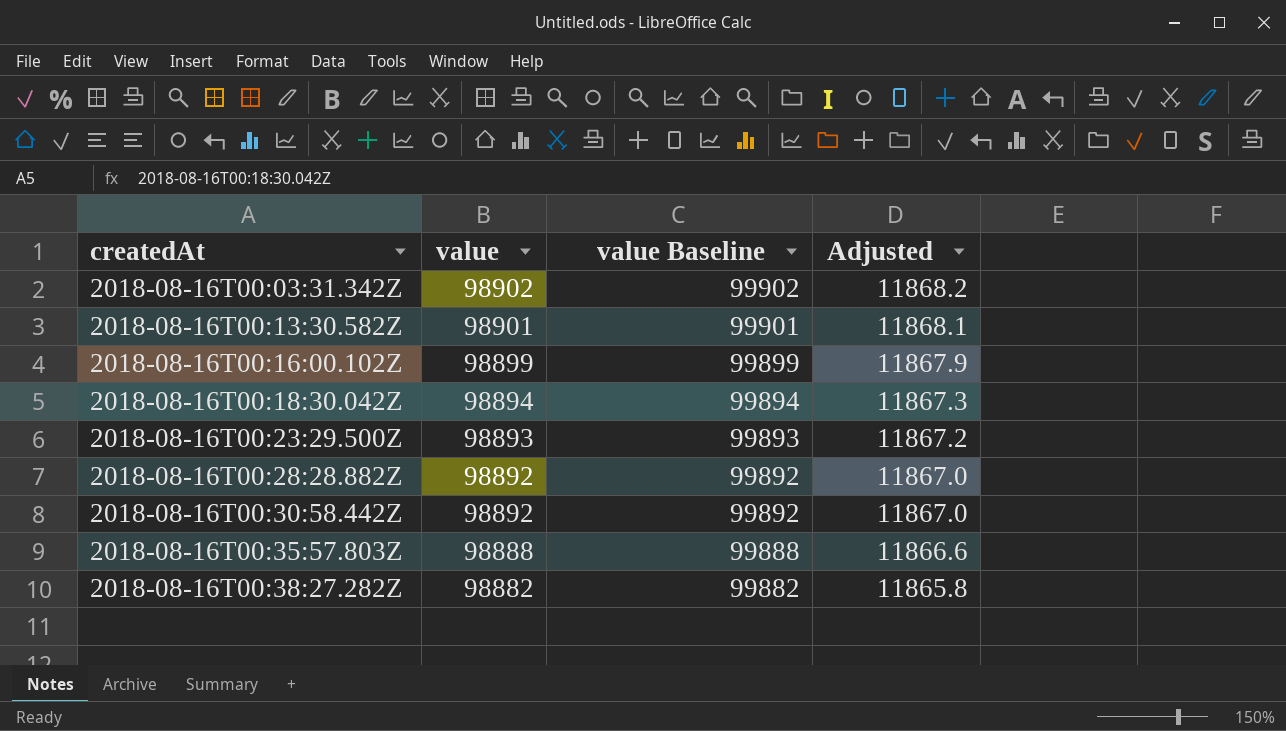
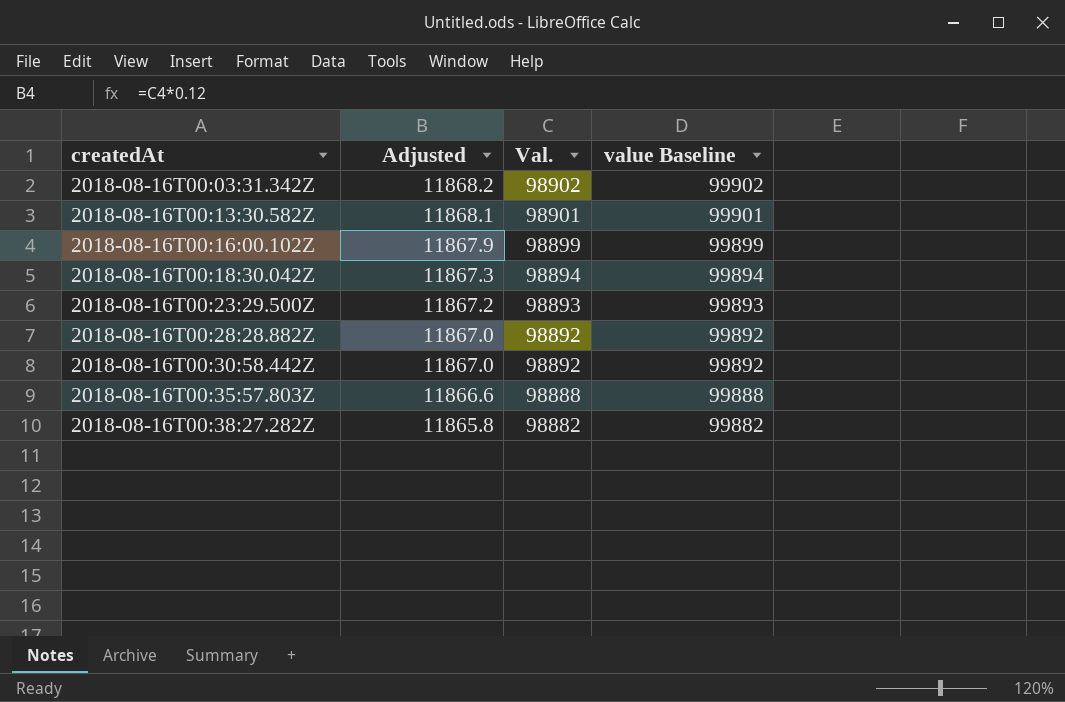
column Adjusted | position: 4 -> 2
column name: value -> Val.

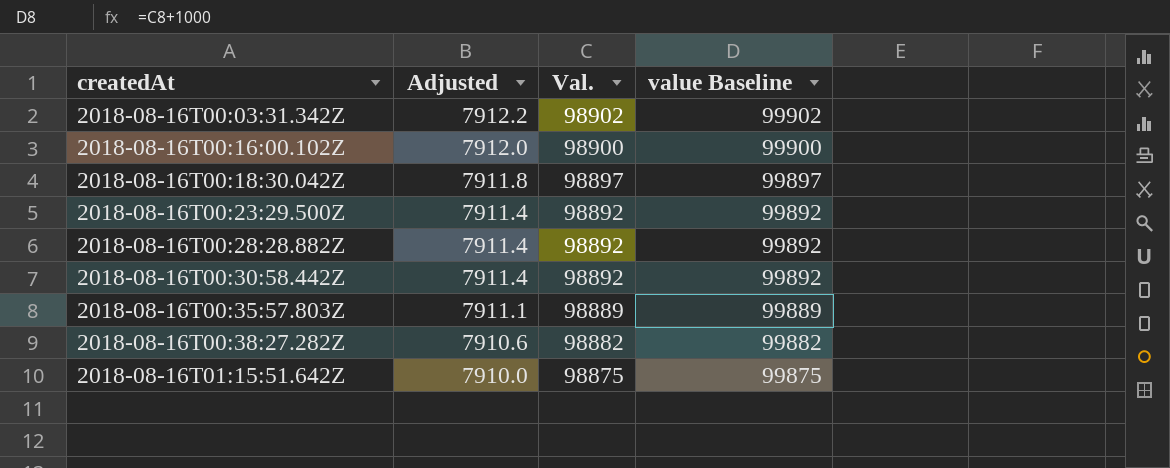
column Adjusted | formula: [Val.] * 0.12 -> [Val.] * 0.08
row 2018-08-16T00:13:30.582Z: 11868.1 | 98901 | 99901 -> none
2018-08-16T00:16:00.102Z | Val.: 98899 -> 98900
2018-08-16T00:16:00.102Z | value Baseline: 99899 -> 99900
2018-08-16T00:18:30.042Z | Val.: 98894 -> 98897
2018-08-16T00:18:30.042Z | value Baseline: 99894 -> 99897
2018-08-16T00:23:29.500Z | Val.: 98893 -> 98892
2018-08-16T00:23:29.500Z | value Baseline: 99893 -> 99892
2018-08-16T00:35:57.803Z | Val.: 98888 -> 98889
2018-08-16T00:35:57.803Z | value Baseline: 99888 -> 99889
row 2018-08-16T01:15:51.642Z: none -> 7910.0 | 98875 | 99875

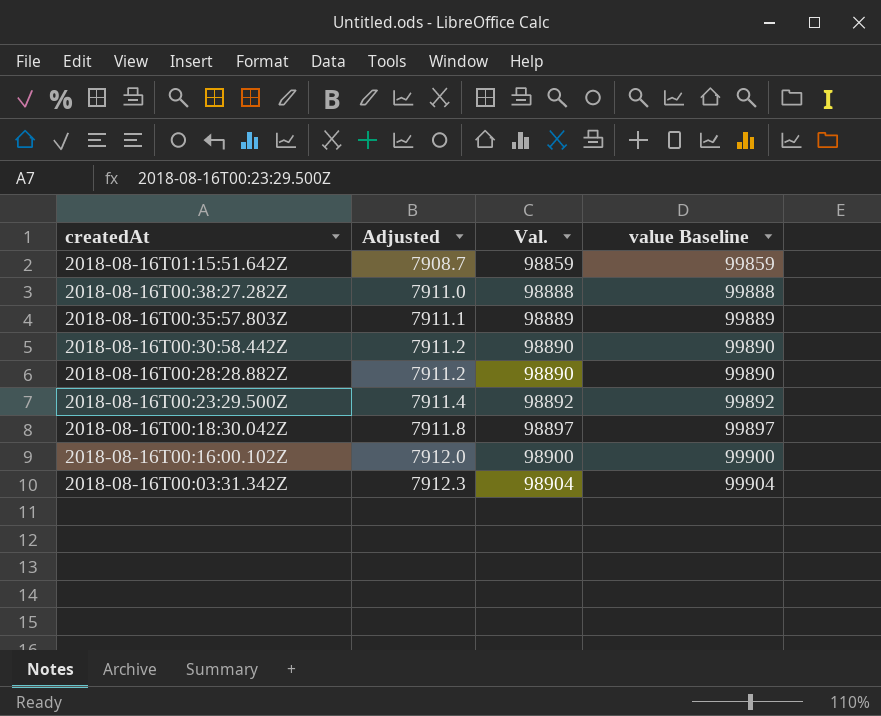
row order: createdAt ascending -> createdAt descending
2018-08-16T01:15:51.642Z | Adjusted: 7910.0 -> 7908.7
2018-08-16T01:15:51.642Z | Val.: 98875 -> 98859
2018-08-16T01:15:51.642Z | value Baseline: 99875 -> 99859
2018-08-16T00:38:27.282Z | Adjusted: 7910.6 -> 7911.0
2018-08-16T00:38:27.282Z | Val.: 98882 -> 98888
2018-08-16T00:38:27.282Z | value Baseline: 99882 -> 99888
2018-08-16T00:30:58.442Z | Adjusted: 7911.4 -> 7911.2
2018-08-16T00:30:58.442Z | Val.: 98892 -> 98890
2018-08-16T00:30:58.442Z | value Baseline: 99892 -> 99890
2018-08-16T00:28:28.882Z | Adjusted: 7911.4 -> 7911.2
2018-08-16T00:28:28.882Z | Val.: 98892 -> 98890
2018-08-16T00:28:28.882Z | value Baseline: 99892 -> 99890
2018-08-16T00:03:31.342Z | Adjusted: 7912.2 -> 7912.3
2018-08-16T00:03:31.342Z | Val.: 98902 -> 98904
2018-08-16T00:03:31.342Z | value Baseline: 99902 -> 99904

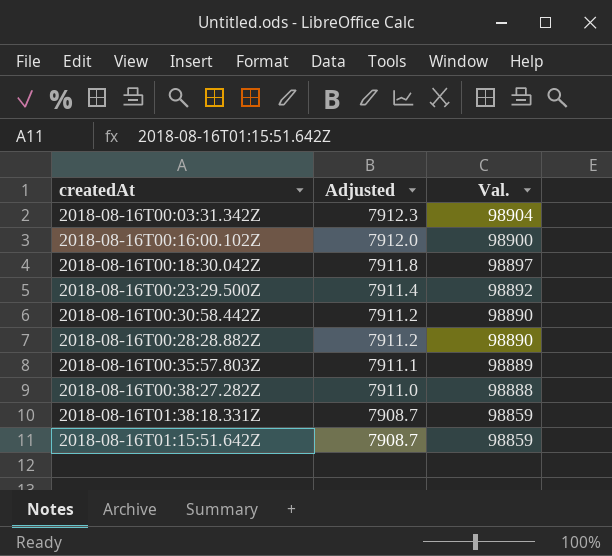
row order: createdAt descending -> Adjusted descending
column value Baseline | formula: [Val.] + 1000 -> none
row 2018-08-16T01:38:18.331Z: none -> 7908.7 | 98859

